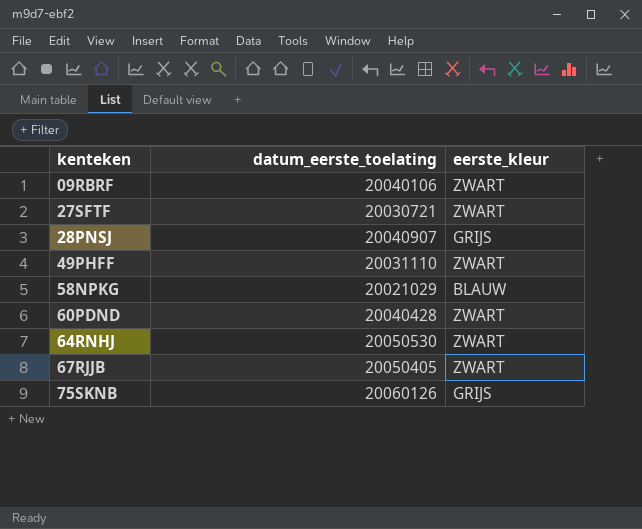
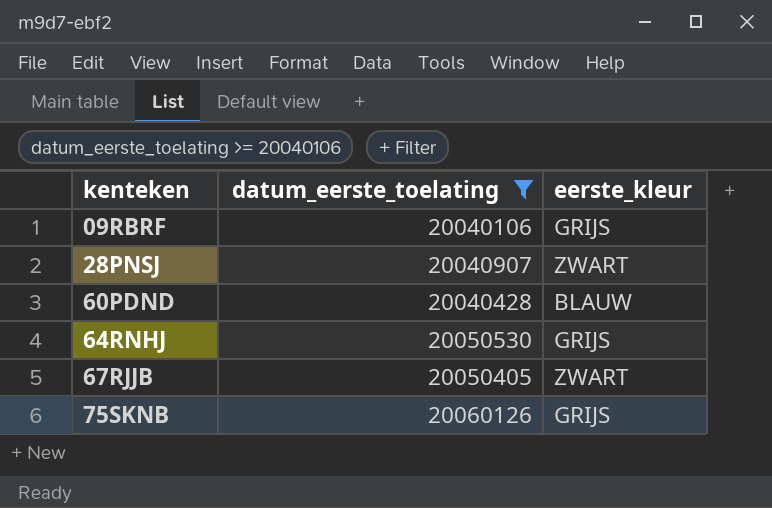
filter: none -> datum_eerste_toelating >= 20040106
09RBRF | eerste_kleur: ZWART -> GRIJS
28PNSJ | eerste_kleur: GRIJS -> ZWART
60PDND | eerste_kleur: ZWART -> BLAUW
64RNHJ | eerste_kleur: ZWART -> GRIJS

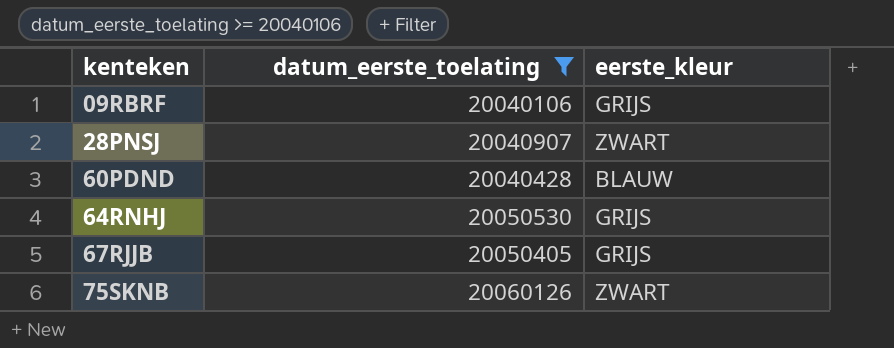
67RJJB | eerste_kleur: ZWART -> GRIJS
75SKNB | eerste_kleur: GRIJS -> ZWART

